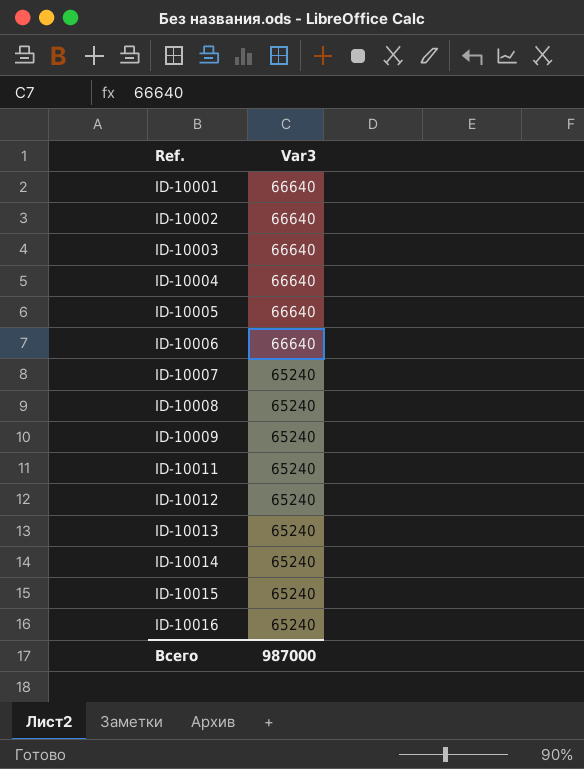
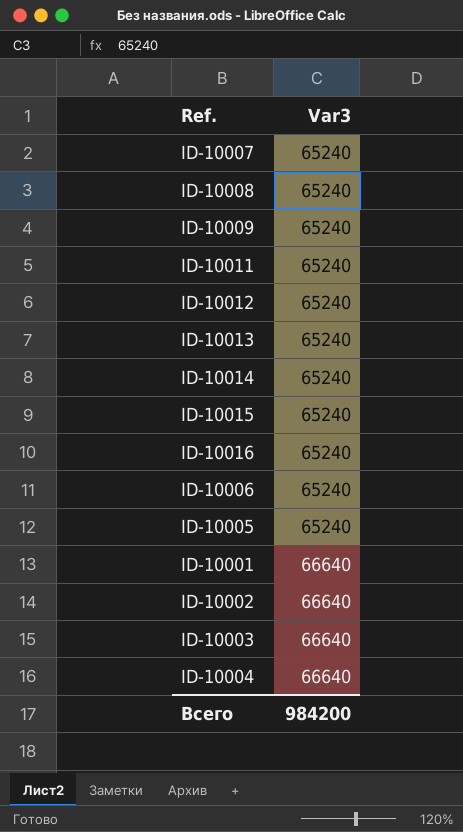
row order: Ref. ascending -> Var3 ascending
ID-10006 | Var3: 66640 -> 65240
ID-10005 | Var3: 66640 -> 65240
Всего | Var3: 987000 -> 984200

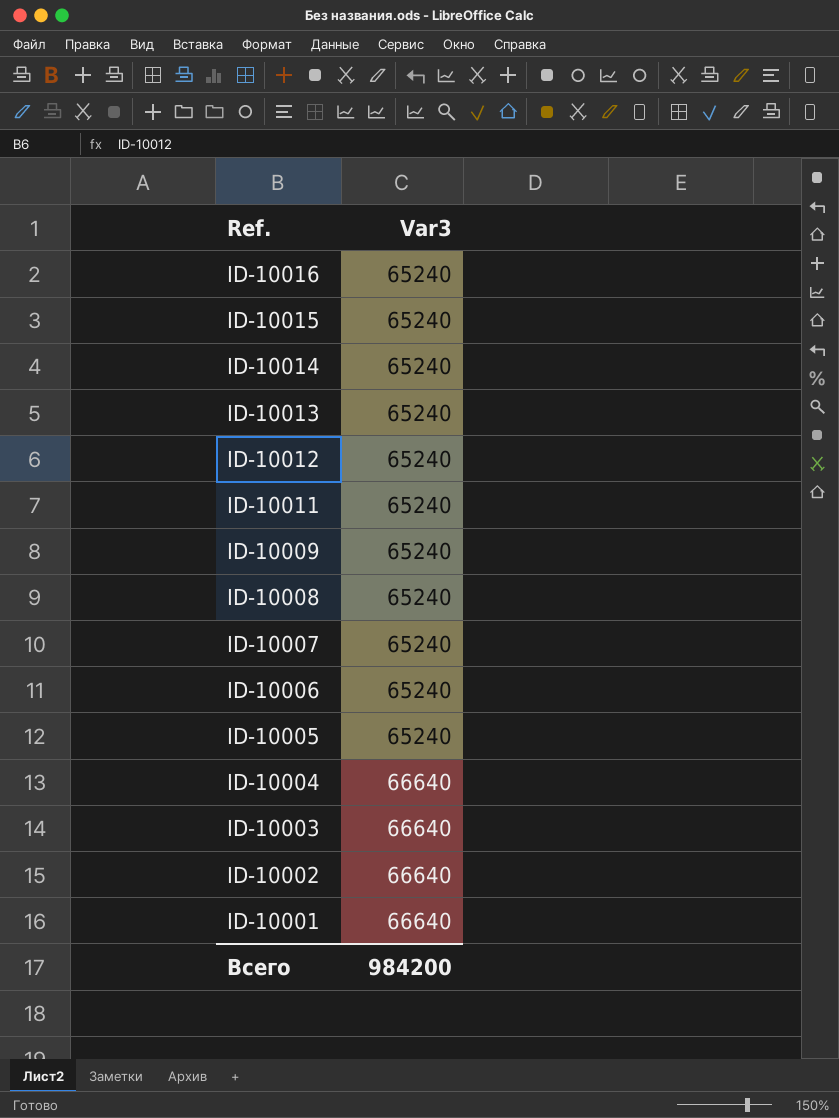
row order: Var3 ascending -> Ref. descending

